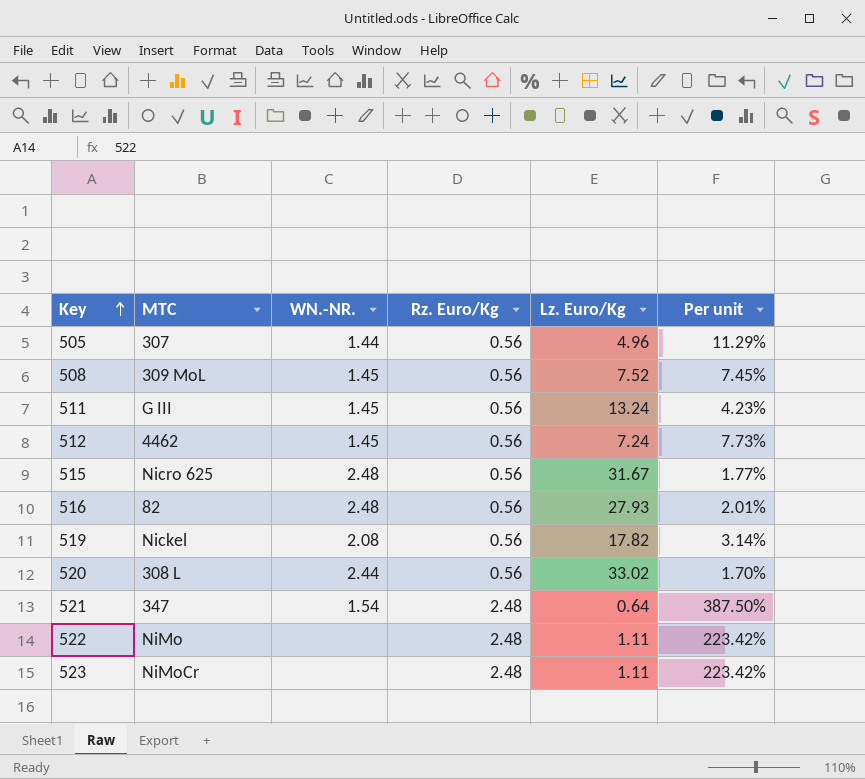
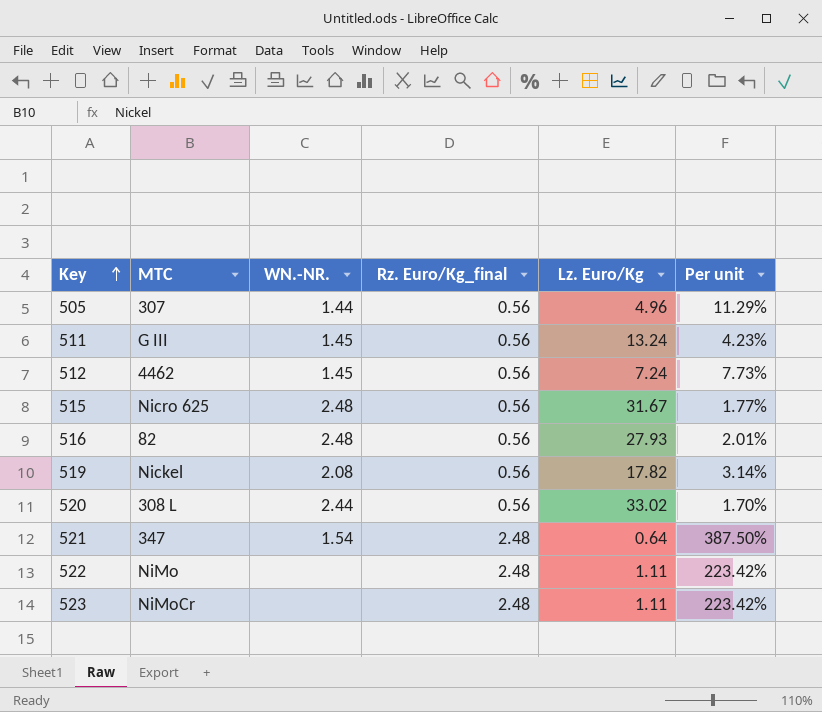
column name: Rz. Euro/Kg -> Rz. Euro/Kg_final
row 508: 309 MoL | 1.45 | 0.56 | 7.52 | 7.45% -> none

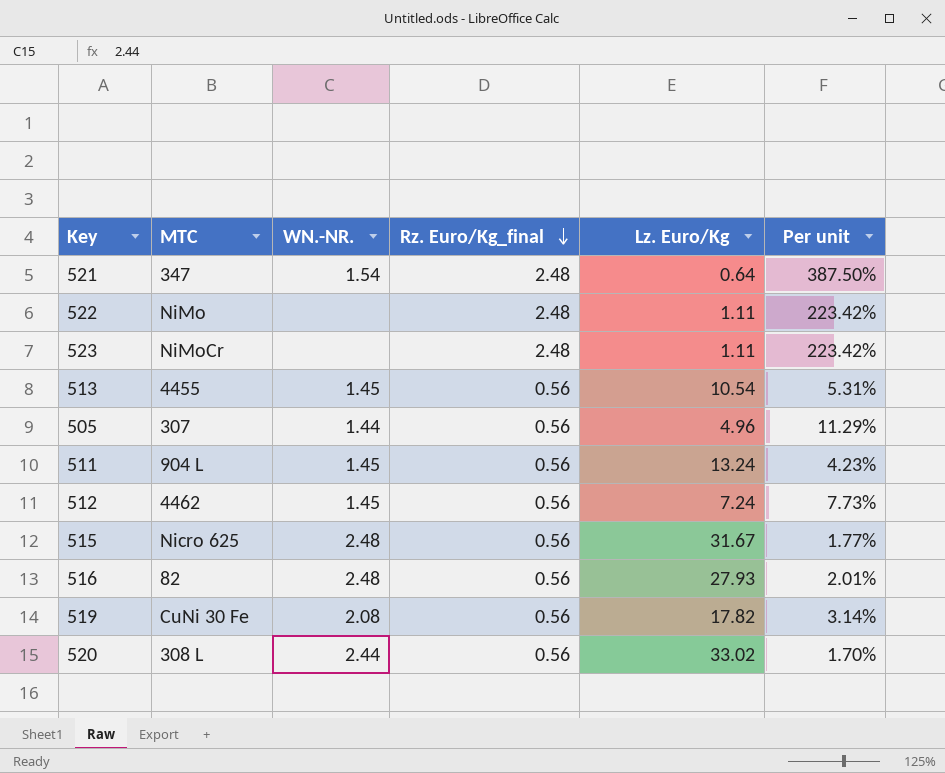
row order: Key ascending -> Rz. Euro/Kg_final descending
row 513: none -> 4455 | 1.45 | 0.56 | 10.54 | 5.31%
511 | MTC: G III -> 904 L
519 | MTC: Nickel -> CuNi 30 Fe

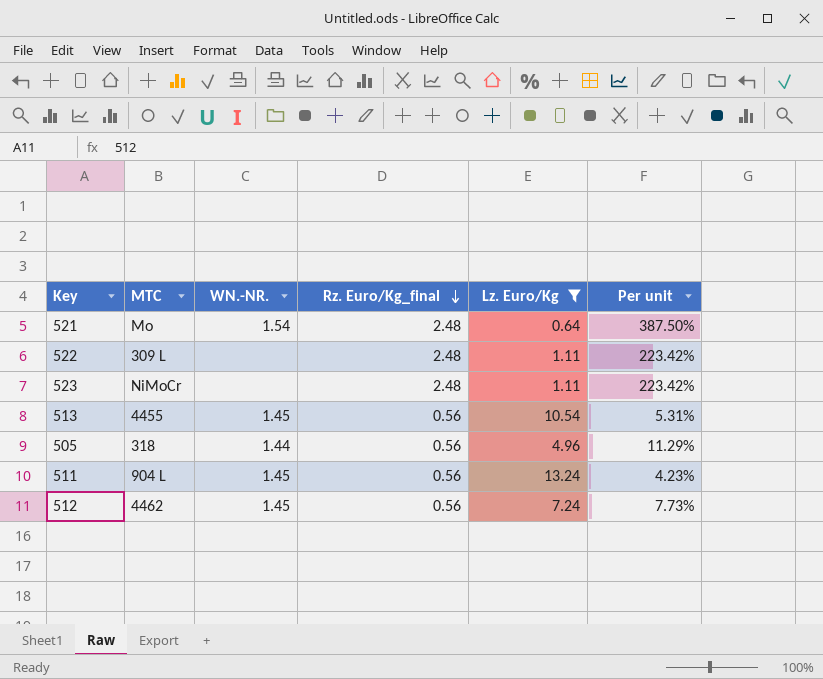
filter: none -> Lz. Euro/Kg <= 13.24
521 | MTC: 347 -> Mo
522 | MTC: NiMo -> 309 L
505 | MTC: 307 -> 318

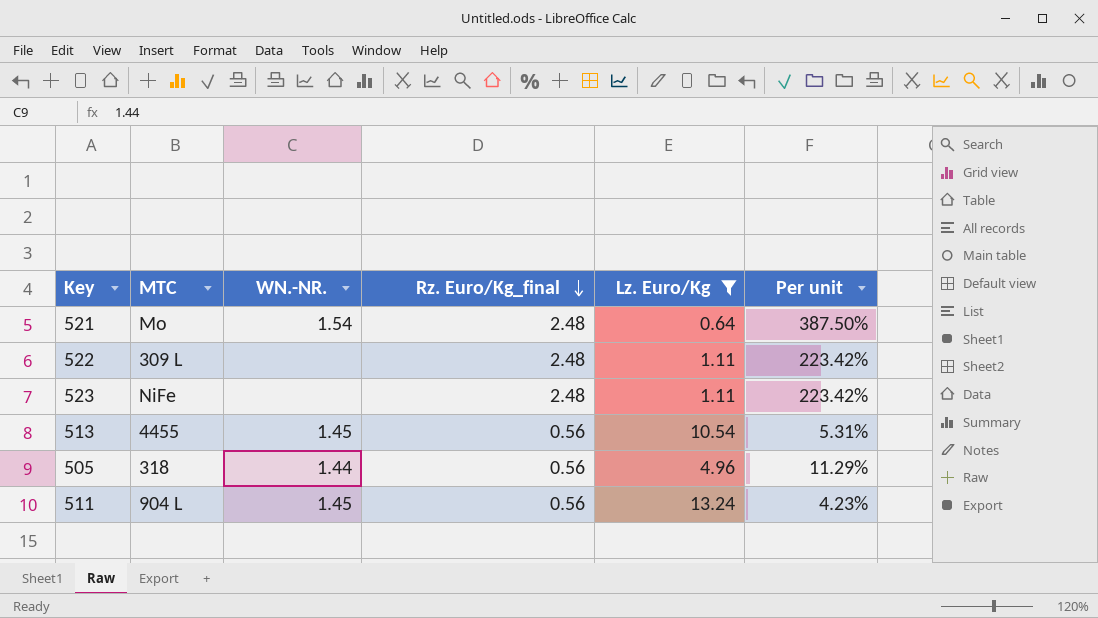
row 512: 4462 | 1.45 | 0.56 | 7.24 | 7.73% -> none
523 | MTC: NiMoCr -> NiFe

